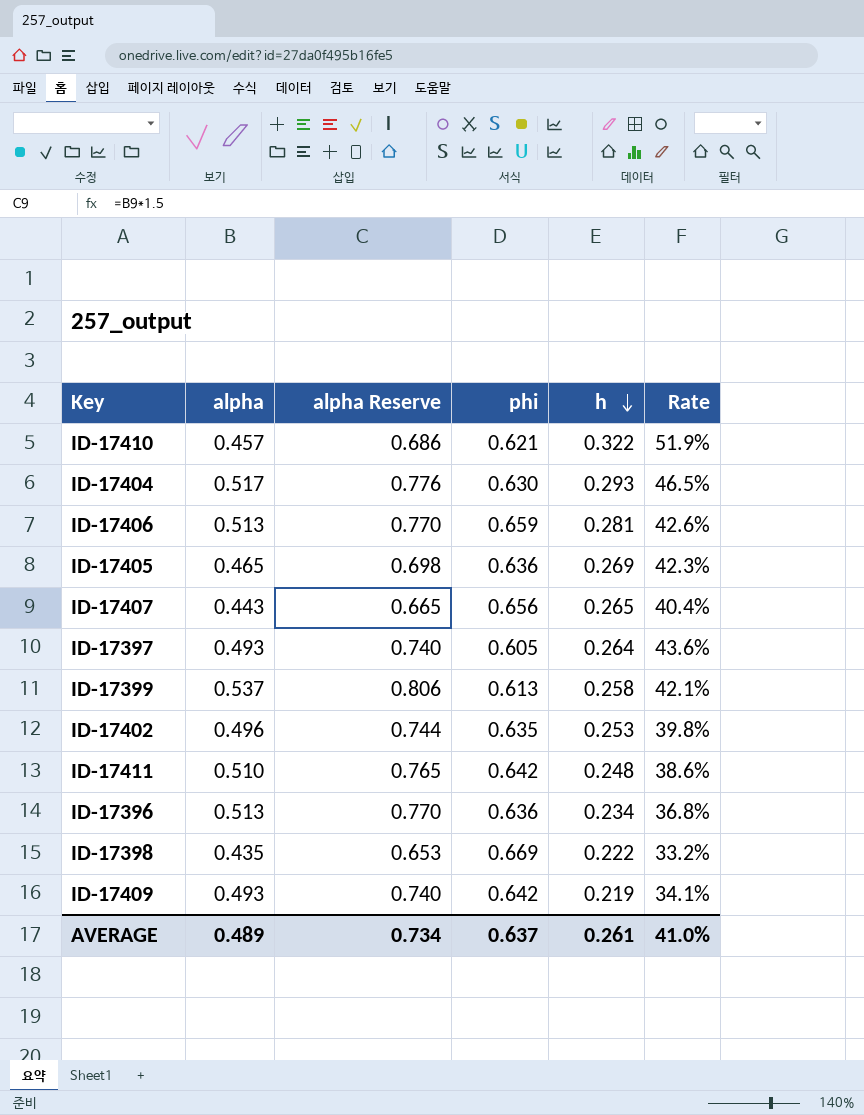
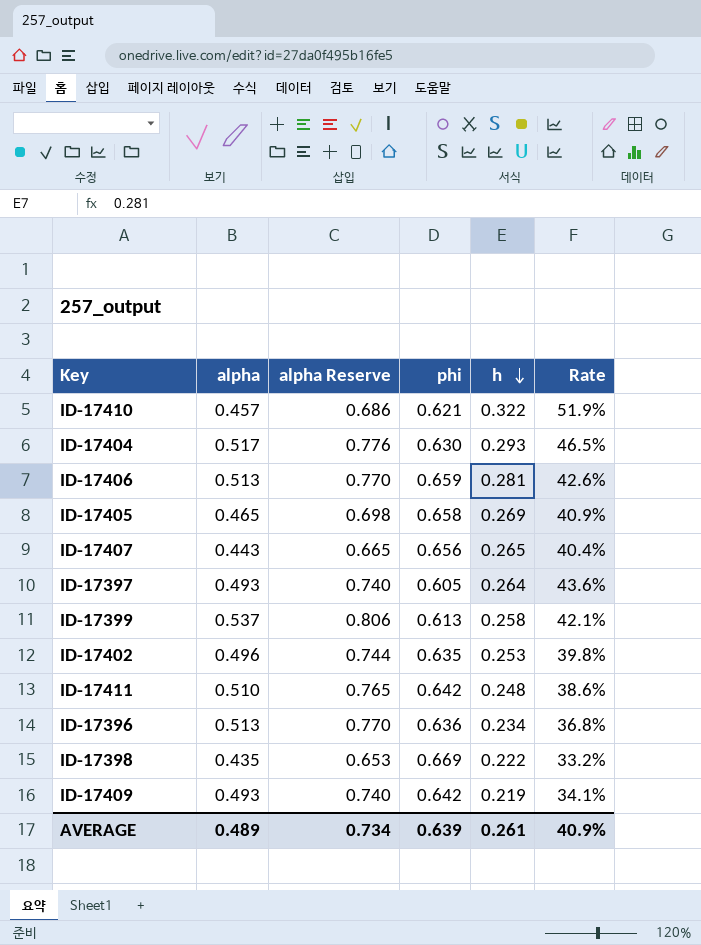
ID-17405 | phi: 0.636 -> 0.658
ID-17405 | Rate: 42.3% -> 40.9%
AVERAGE | phi: 0.637 -> 0.639
AVERAGE | Rate: 41.0% -> 40.9%

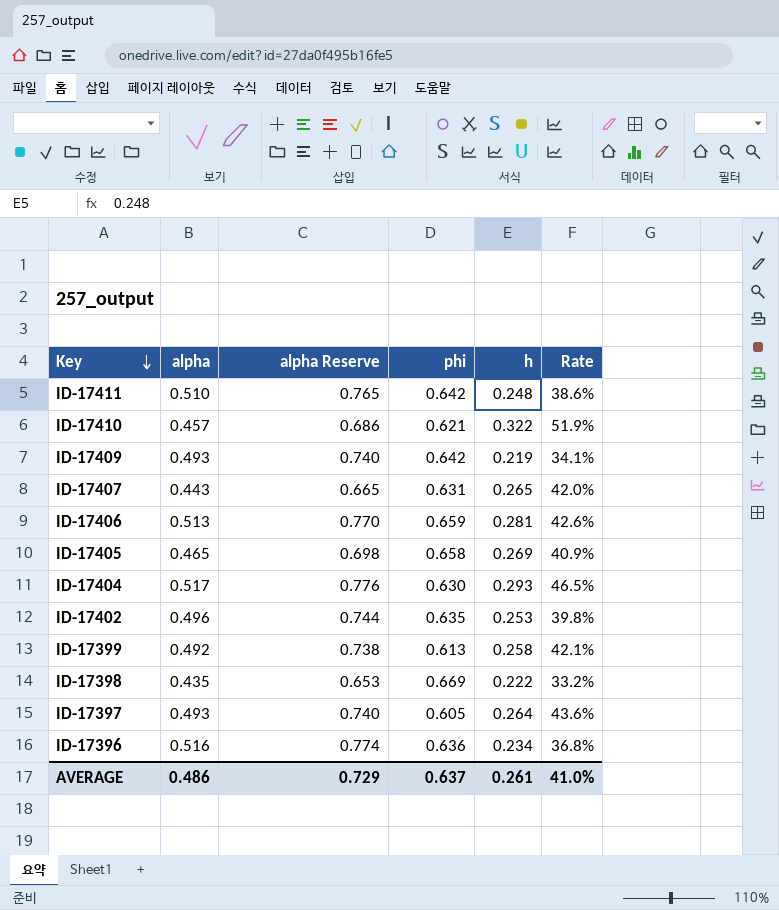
row order: h descending -> Key descending
ID-17407 | phi: 0.656 -> 0.631
ID-17407 | Rate: 40.4% -> 42.0%
ID-17399 | alpha: 0.537 -> 0.492
ID-17399 | alpha Reserve: 0.806 -> 0.738
ID-17396 | alpha: 0.513 -> 0.516
ID-17396 | alpha Reserve: 0.770 -> 0.774
AVERAGE | alpha: 0.489 -> 0.486
AVERAGE | alpha Reserve: 0.734 -> 0.729
AVERAGE | phi: 0.639 -> 0.637
AVERAGE | Rate: 40.9% -> 41.0%

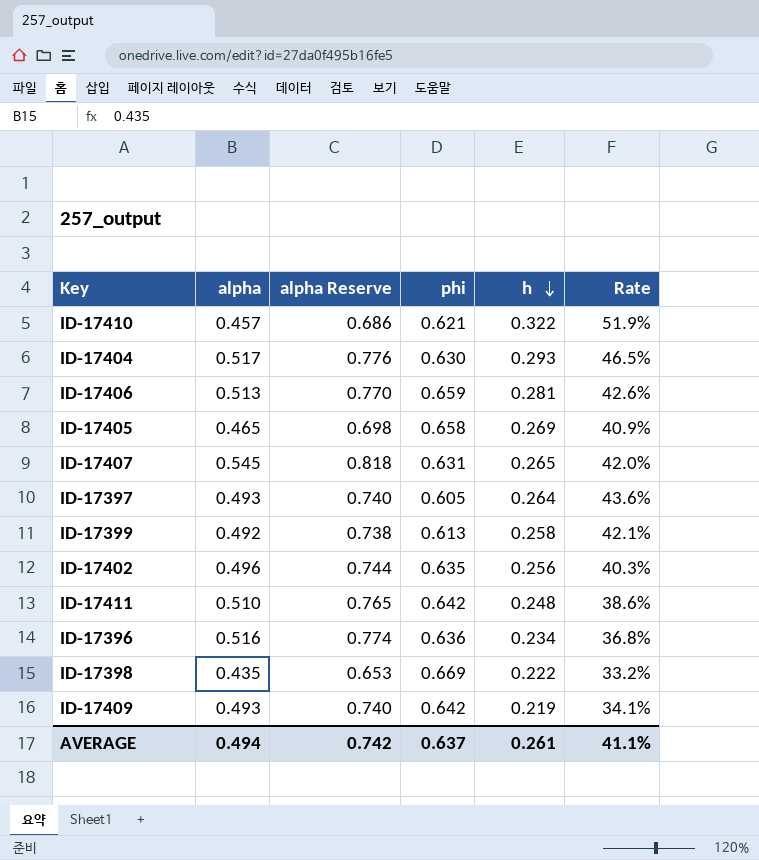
row order: Key descending -> h descending
ID-17407 | alpha: 0.443 -> 0.545
ID-17407 | alpha Reserve: 0.665 -> 0.818
ID-17402 | h: 0.253 -> 0.256
ID-17402 | Rate: 39.8% -> 40.3%
AVERAGE | alpha: 0.486 -> 0.494
AVERAGE | alpha Reserve: 0.729 -> 0.742
AVERAGE | Rate: 41.0% -> 41.1%

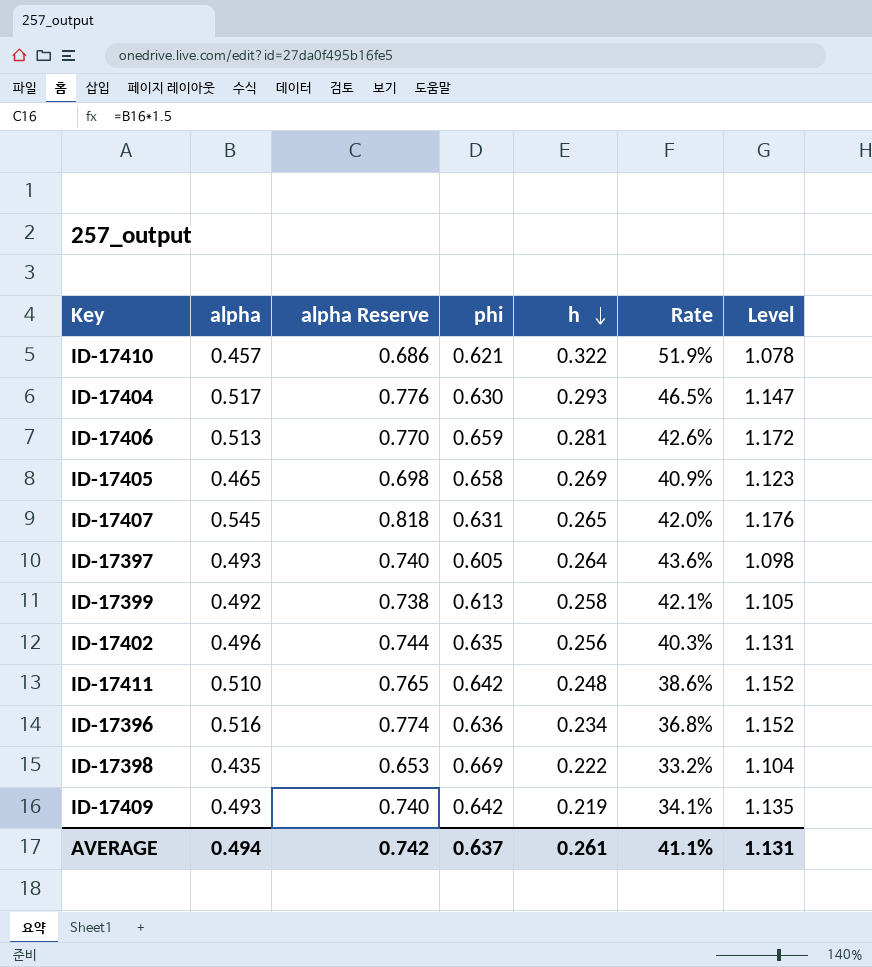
column Level | formula: none -> [alpha] + [phi]

